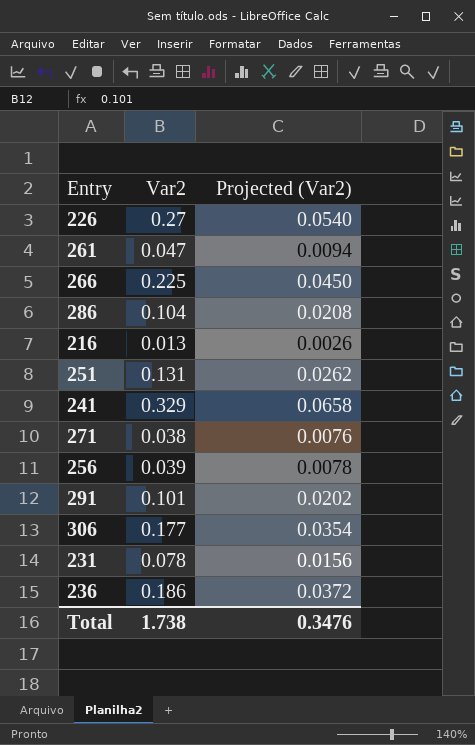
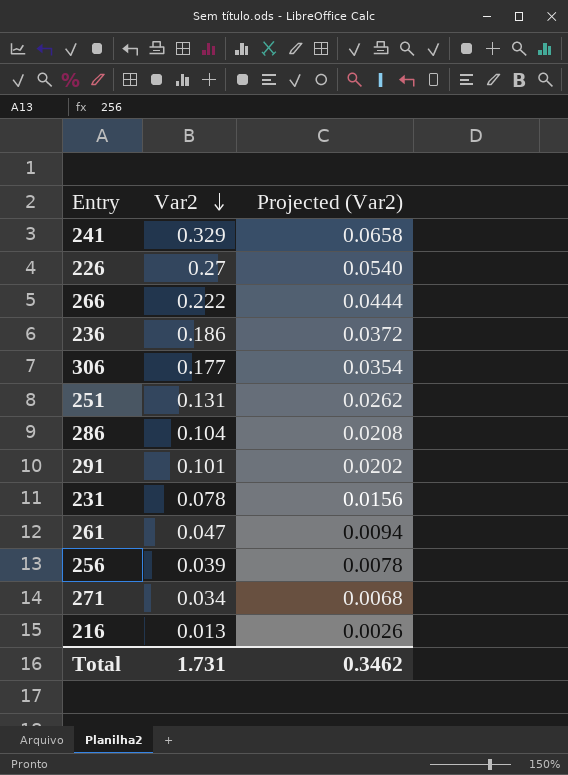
row order: none -> Var2 descending
266 | Var2: 0.225 -> 0.222
266 | Projected (Var2): 0.0450 -> 0.0444
271 | Var2: 0.038 -> 0.034
271 | Projected (Var2): 0.0076 -> 0.0068
Total | Var2: 1.738 -> 1.731
Total | Projected (Var2): 0.3476 -> 0.3462

